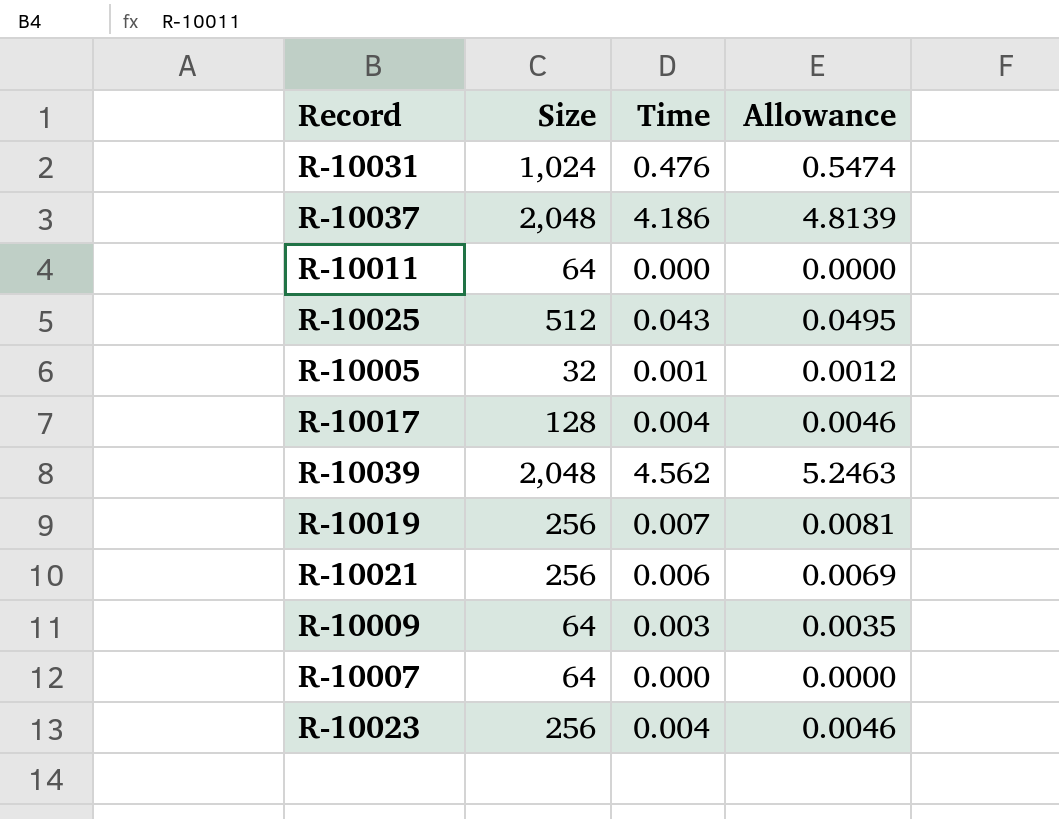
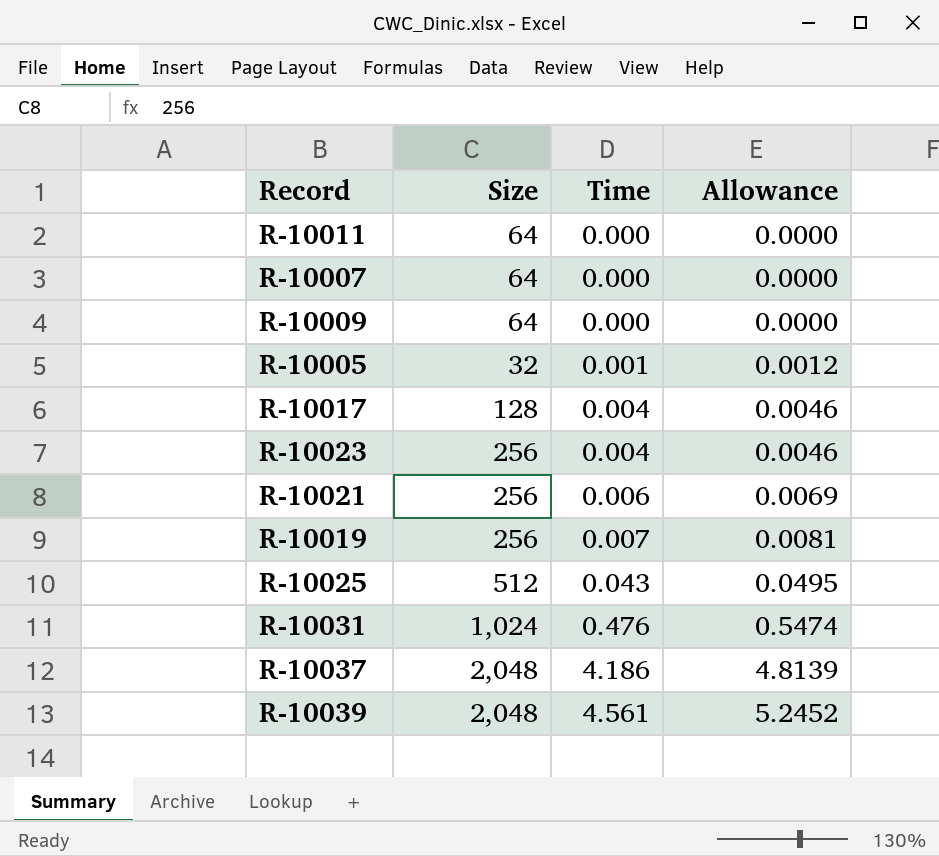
row order: none -> Time ascending
R-10009 | Time: 0.003 -> 0.000
R-10009 | Allowance: 0.0035 -> 0.0000
R-10039 | Time: 4.562 -> 4.561
R-10039 | Allowance: 5.2463 -> 5.2452

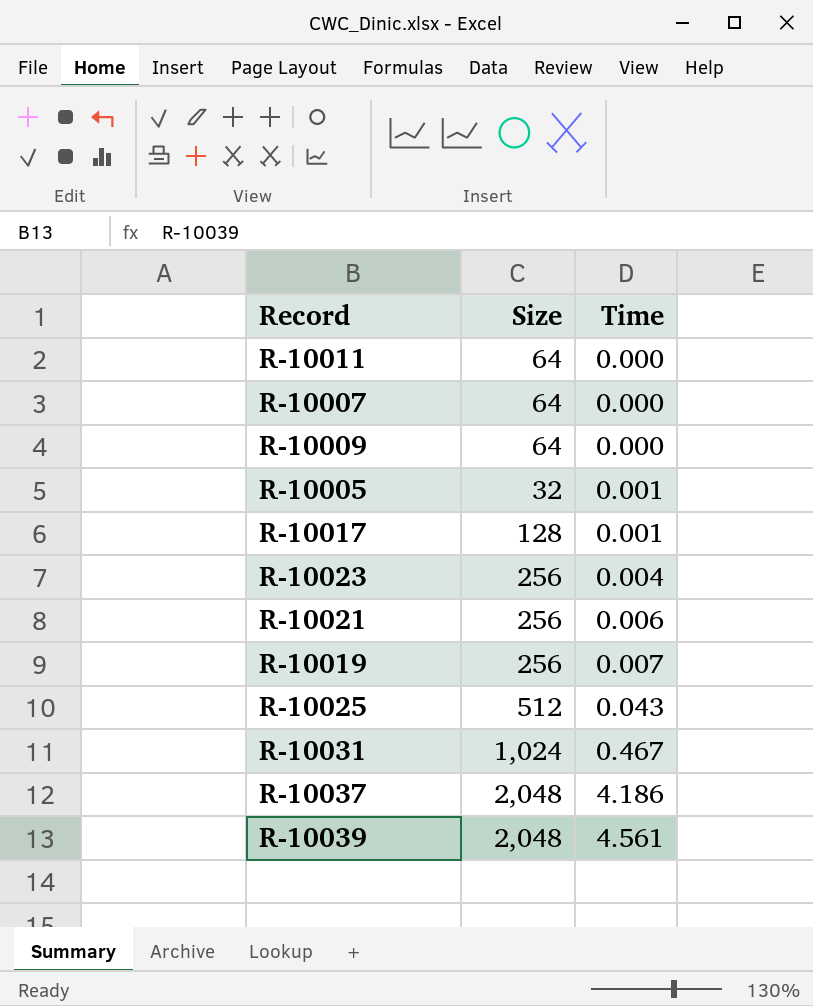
column Allowance | formula: [Time] * 1.15 -> none
R-10017 | Time: 0.004 -> 0.001
R-10031 | Time: 0.476 -> 0.467

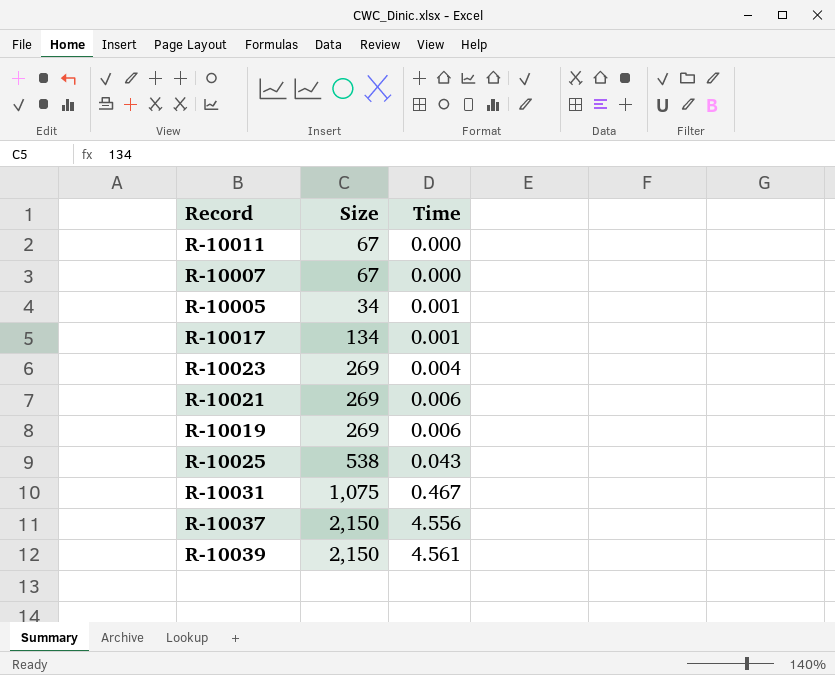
row R-10009: 64 | 0.000 -> none
R-10011 | Size: 64 -> 67
R-10007 | Size: 64 -> 67
R-10005 | Size: 32 -> 34
R-10017 | Size: 128 -> 134
R-10023 | Size: 256 -> 269
R-10021 | Size: 256 -> 269
R-10019 | Size: 256 -> 269
R-10019 | Time: 0.007 -> 0.006
R-10025 | Size: 512 -> 538
R-10031 | Size: 1,024 -> 1,075
R-10037 | Size: 2,048 -> 2,150
R-10037 | Time: 4.186 -> 4.556
R-10039 | Size: 2,048 -> 2,150

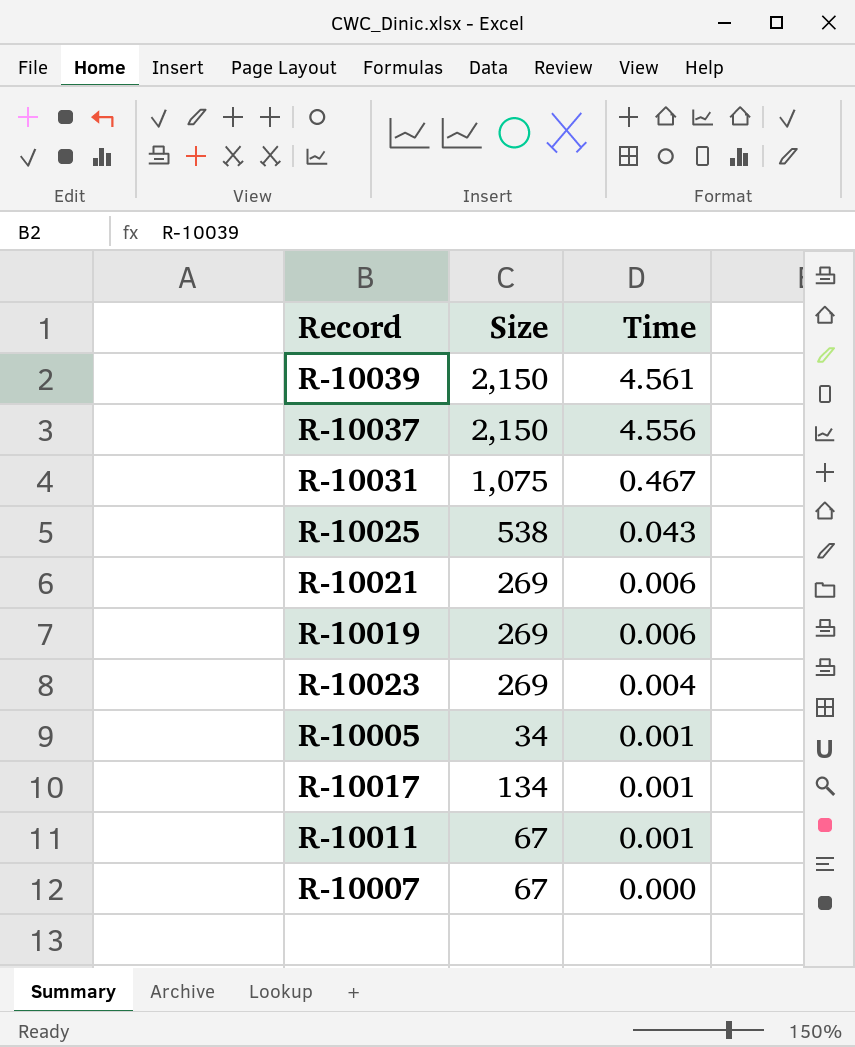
row order: Time ascending -> Time descending
R-10011 | Time: 0.000 -> 0.001

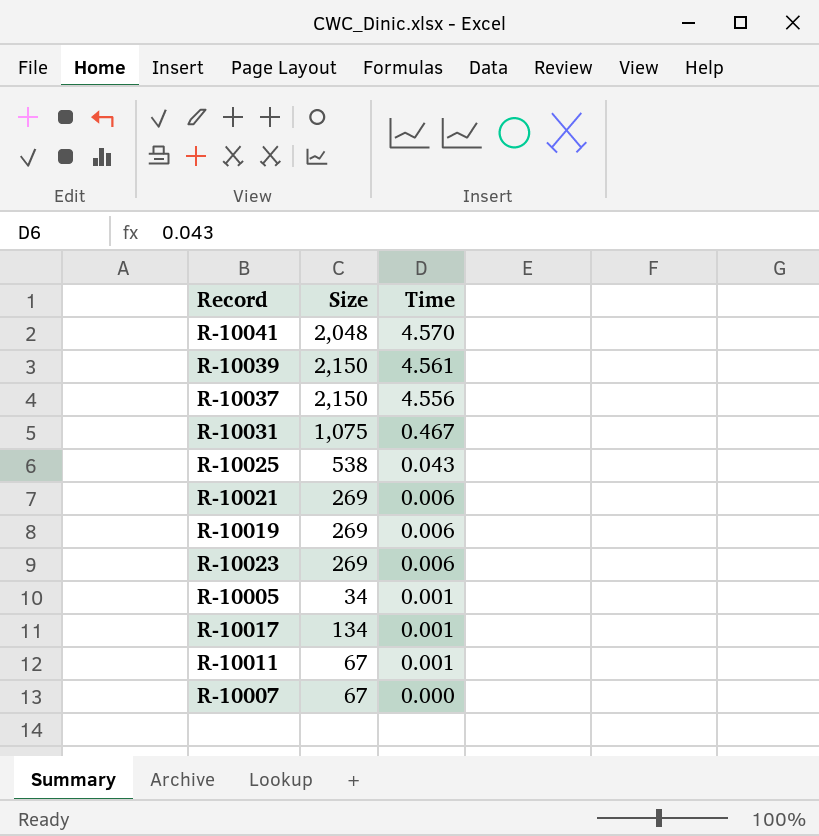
row R-10041: none -> 2,048 | 4.570
R-10023 | Time: 0.004 -> 0.006

